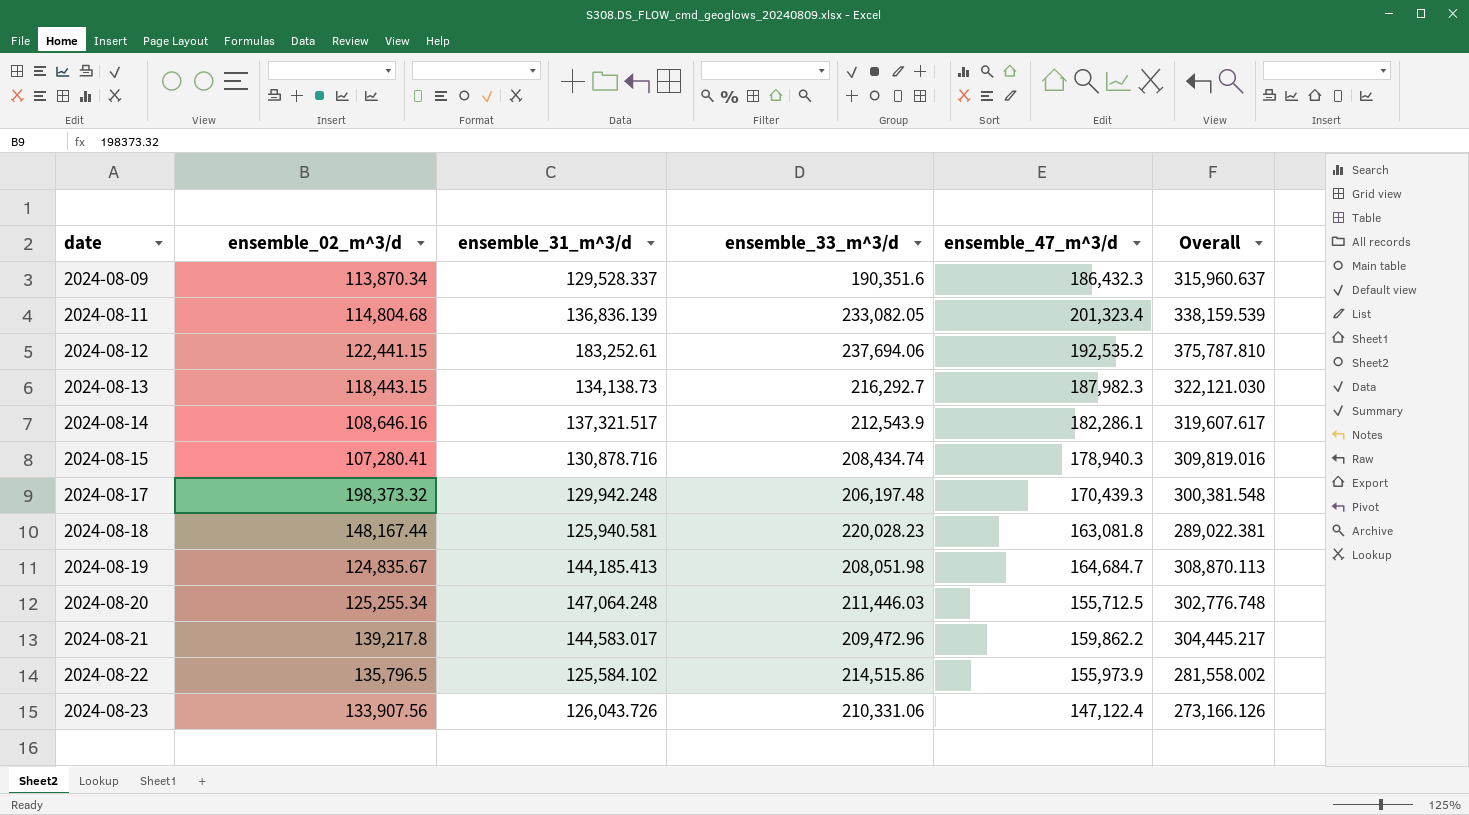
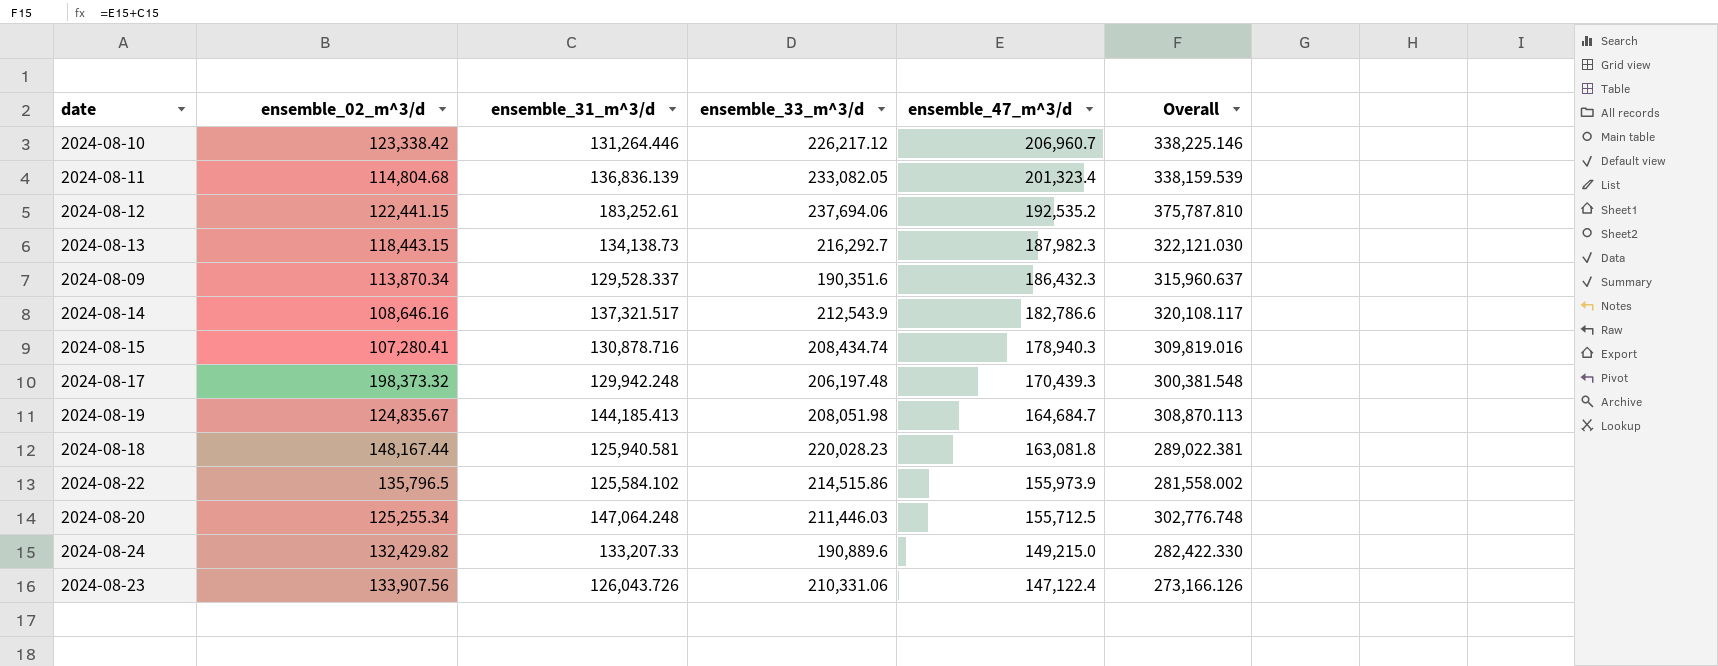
row order: date ascending -> ensemble_47_m^3/d descending
row 2024-08-21: 139,217.8 | 144,583.017 | 209,472.96 | 159,862.2 | 304,445.217 -> none
row 2024-08-10: none -> 123,338.42 | 131,264.446 | 226,217.12 | 206,960.7 | 338,225.146
2024-08-14 | ensemble_47_m^3/d: 182,286.1 -> 182,786.6
2024-08-14 | Overall: 319,607.617 -> 320,108.117
row 2024-08-24: none -> 132,429.82 | 133,207.33 | 190,889.6 | 149,215.0 | 282,422.330

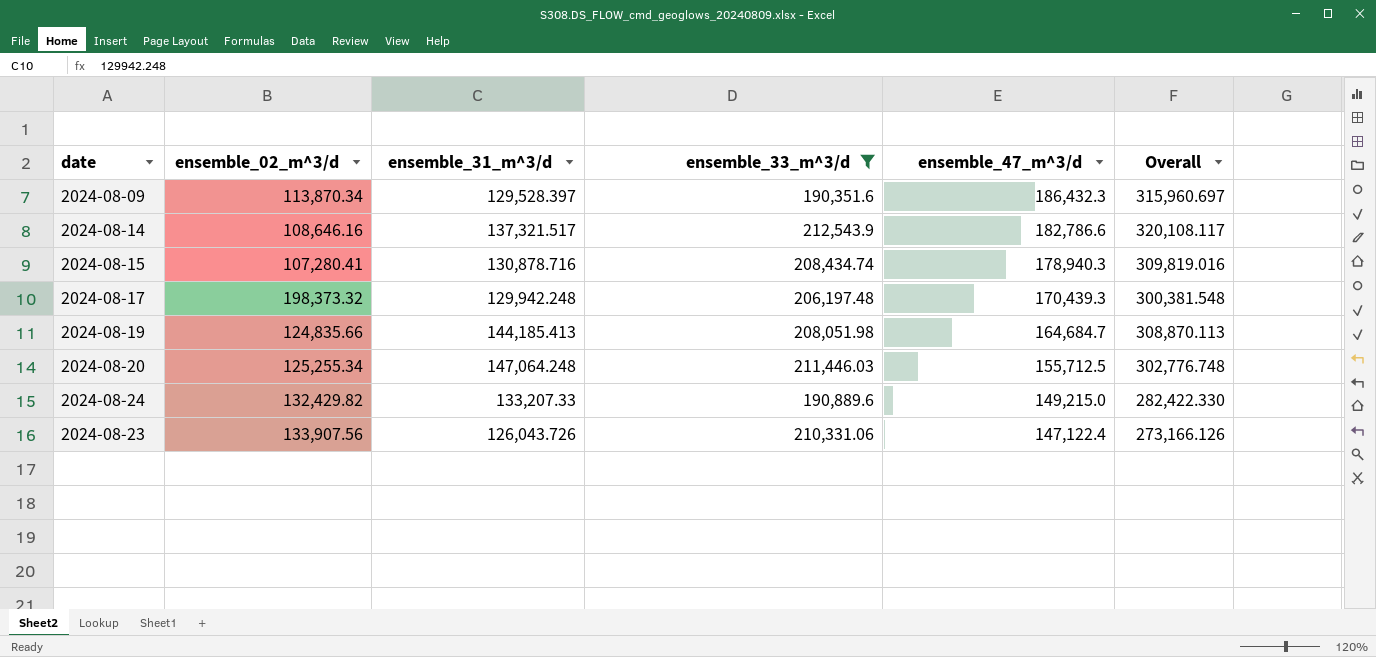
filter: none -> ensemble_33_m^3/d <= 212,543.9
2024-08-09 | ensemble_31_m^3/d: 129,528.337 -> 129,528.397
2024-08-09 | Overall: 315,960.637 -> 315,960.697
2024-08-19 | ensemble_02_m^3/d: 124,835.67 -> 124,835.66

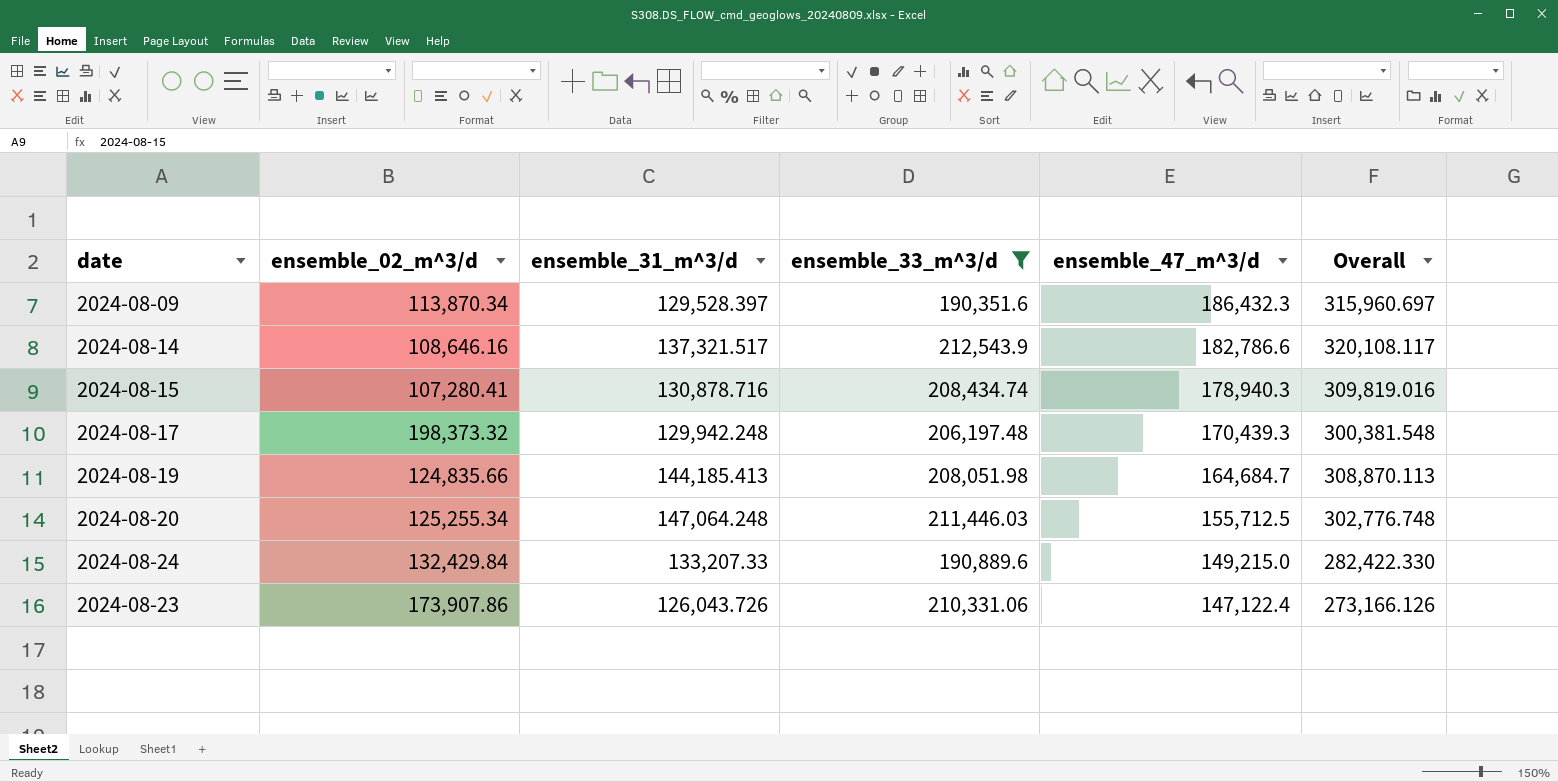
2024-08-24 | ensemble_02_m^3/d: 132,429.82 -> 132,429.84
2024-08-23 | ensemble_02_m^3/d: 133,907.56 -> 173,907.86

